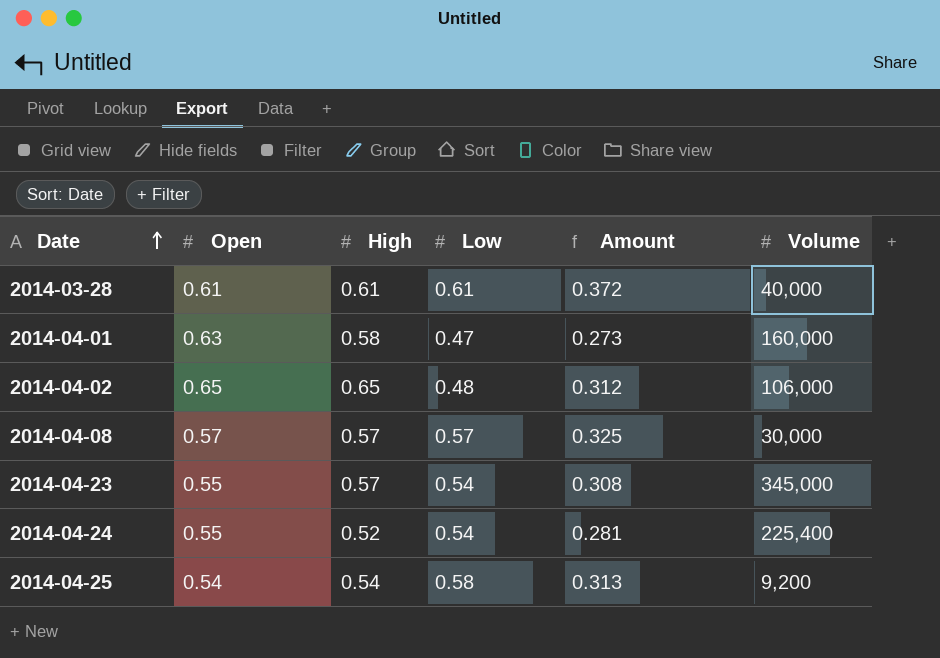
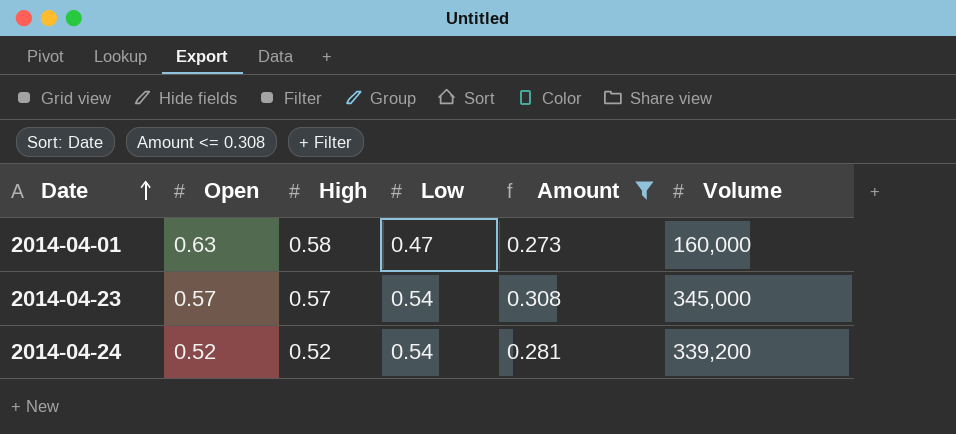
filter: none -> Amount <= 0.308
2014-04-23 | Open: 0.55 -> 0.57
2014-04-24 | Open: 0.55 -> 0.52
2014-04-24 | Volume: 225,400 -> 339,200

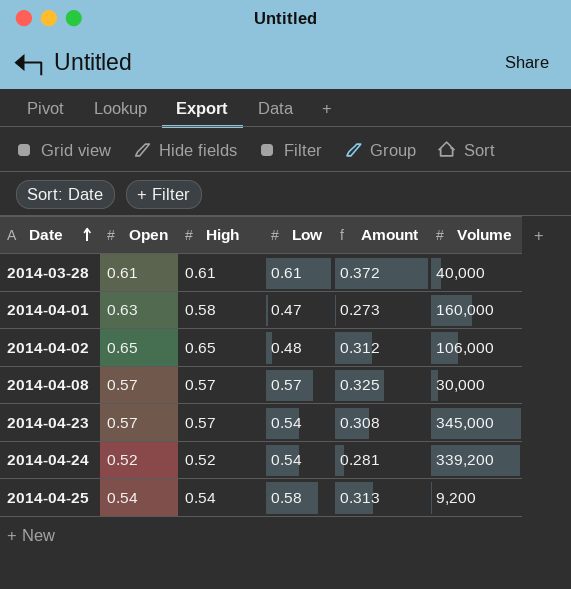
filter: Amount <= 0.308 -> none

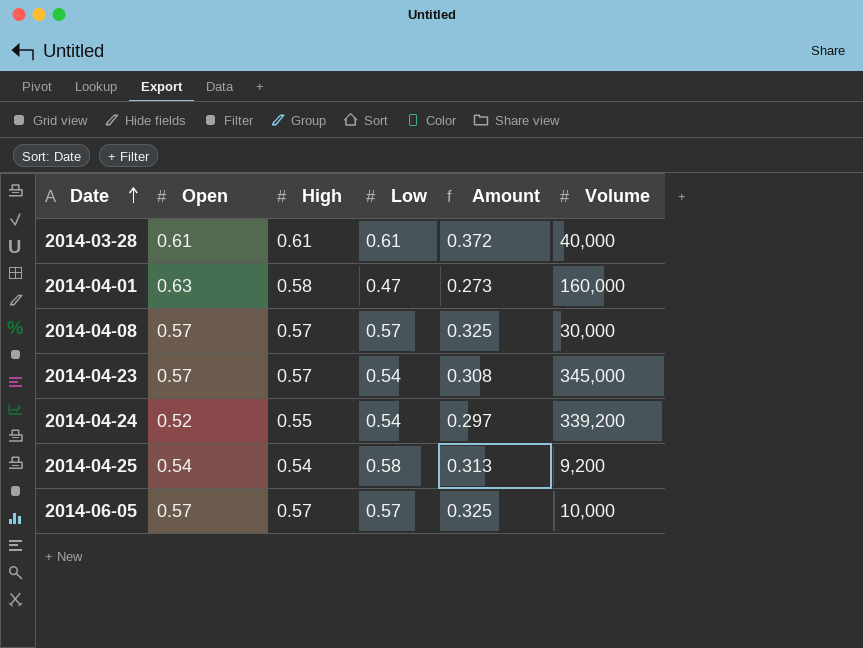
row 2014-04-02: 0.65 | 0.65 | 0.48 | 0.312 | 106,000 -> none
2014-04-24 | High: 0.52 -> 0.55
2014-04-24 | Amount: 0.281 -> 0.297
row 2014-06-05: none -> 0.57 | 0.57 | 0.57 | 0.325 | 10,000

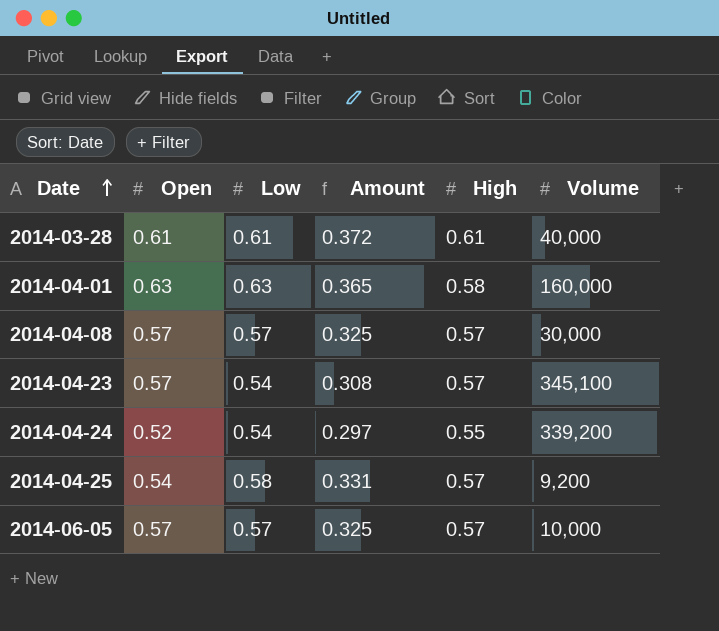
column High | position: 3 -> 5
2014-04-01 | Low: 0.47 -> 0.63
2014-04-01 | Amount: 0.273 -> 0.365
2014-04-23 | Volume: 345,000 -> 345,100
2014-04-25 | Amount: 0.313 -> 0.331
2014-04-25 | High: 0.54 -> 0.57

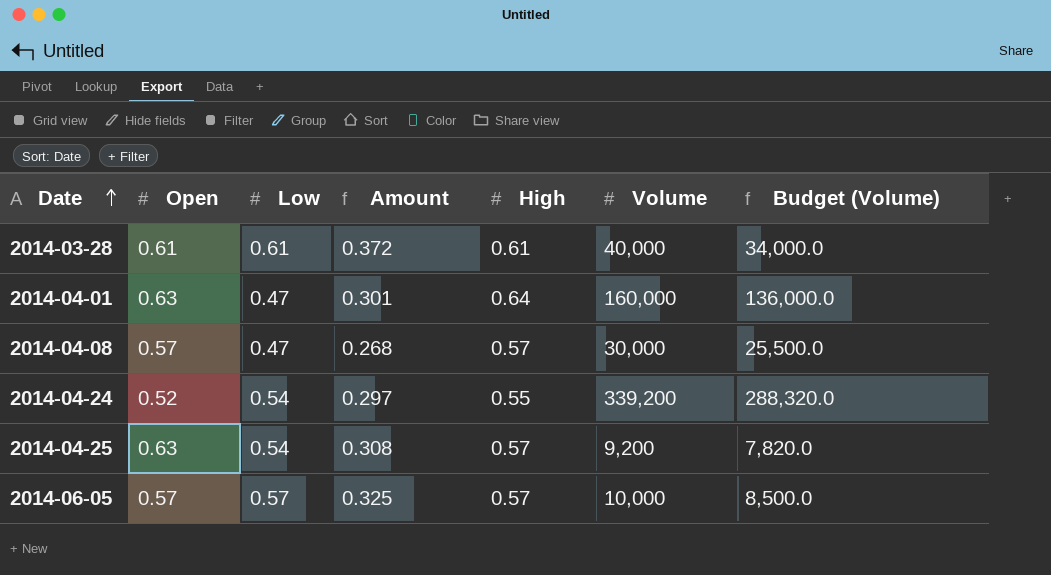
column Budget (Volume) | formula: none -> [Volume] * 0.85
row 2014-04-23: 0.57 | 0.54 | 0.308 | 0.57 | 345,100 -> none
2014-04-01 | Low: 0.63 -> 0.47
2014-04-01 | Amount: 0.365 -> 0.301
2014-04-01 | High: 0.58 -> 0.64
2014-04-08 | Low: 0.57 -> 0.47
2014-04-08 | Amount: 0.325 -> 0.268
2014-04-25 | Open: 0.54 -> 0.63
2014-04-25 | Low: 0.58 -> 0.54
2014-04-25 | Amount: 0.331 -> 0.308

